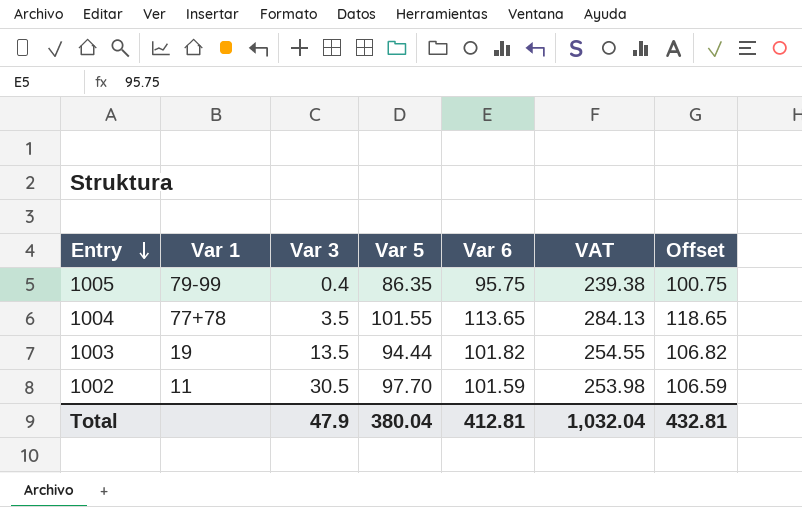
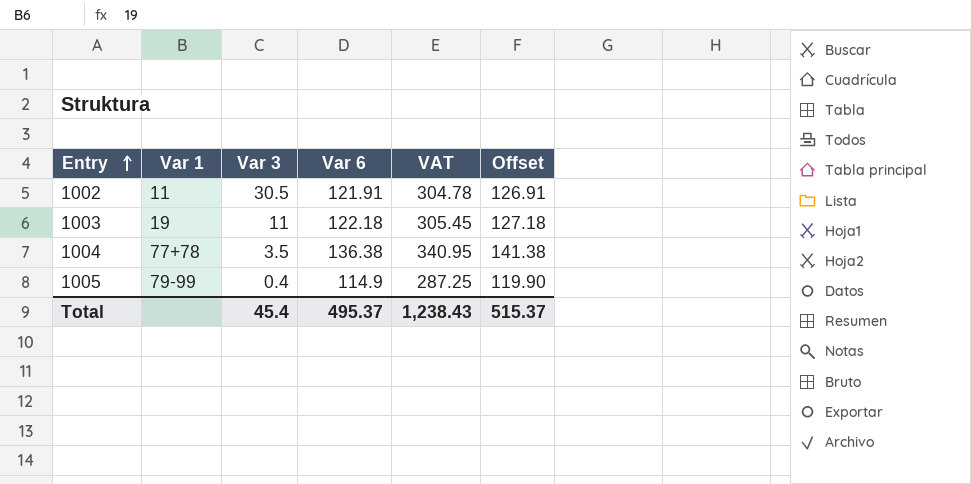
row order: Entry descending -> Entry ascending
column Var 5 | position: 4 -> none
1002 | Var 6: 101.59 -> 121.91
1002 | VAT: 253.98 -> 304.78
1002 | Offset: 106.59 -> 126.91
1003 | Var 3: 13.5 -> 11
1003 | Var 6: 101.82 -> 122.18
1003 | VAT: 254.55 -> 305.45
1003 | Offset: 106.82 -> 127.18
1004 | Var 6: 113.65 -> 136.38
1004 | VAT: 284.13 -> 340.95
1004 | Offset: 118.65 -> 141.38
1005 | Var 6: 95.75 -> 114.9
1005 | VAT: 239.38 -> 287.25
1005 | Offset: 100.75 -> 119.90
Total | Var 3: 47.9 -> 45.4
Total | Var 6: 412.81 -> 495.37
Total | VAT: 1,032.04 -> 1,238.43
Total | Offset: 432.81 -> 515.37

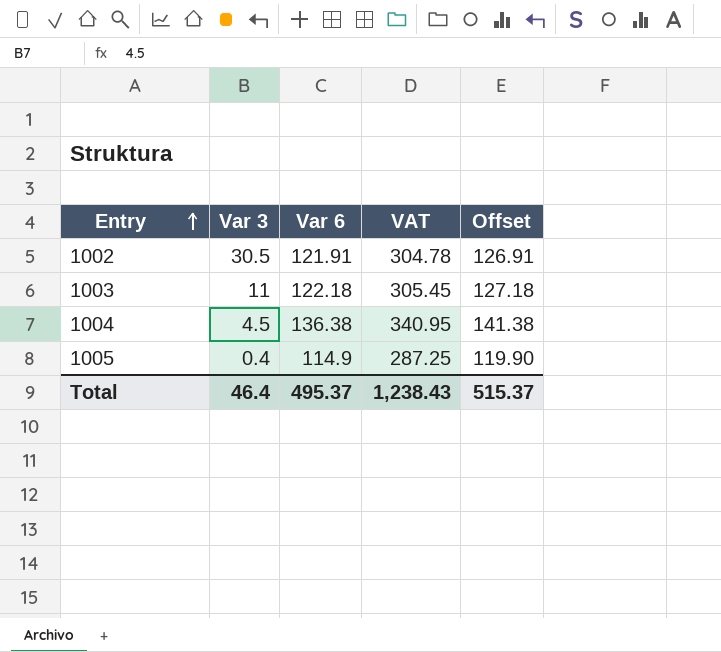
column Var 1 | position: 2 -> none
1004 | Var 3: 3.5 -> 4.5
Total | Var 3: 45.4 -> 46.4

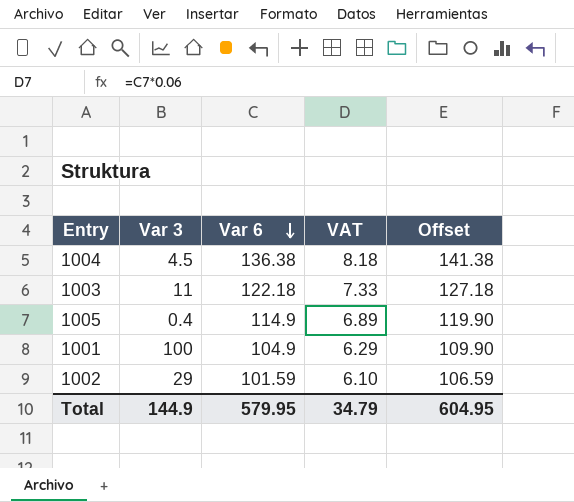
row order: Entry ascending -> Var 6 descending
column VAT | formula: [Var 6] * 2.5 -> [Var 6] * 0.06
row 1001: none -> 100 | 104.9 | 6.29 | 109.90
1002 | Var 3: 30.5 -> 29
1002 | Var 6: 121.91 -> 101.59
1002 | Offset: 126.91 -> 106.59
Total | Var 3: 46.4 -> 144.9
Total | Var 6: 495.37 -> 579.95
Total | VAT: 1,238.43 -> 34.79
Total | Offset: 515.37 -> 604.95

